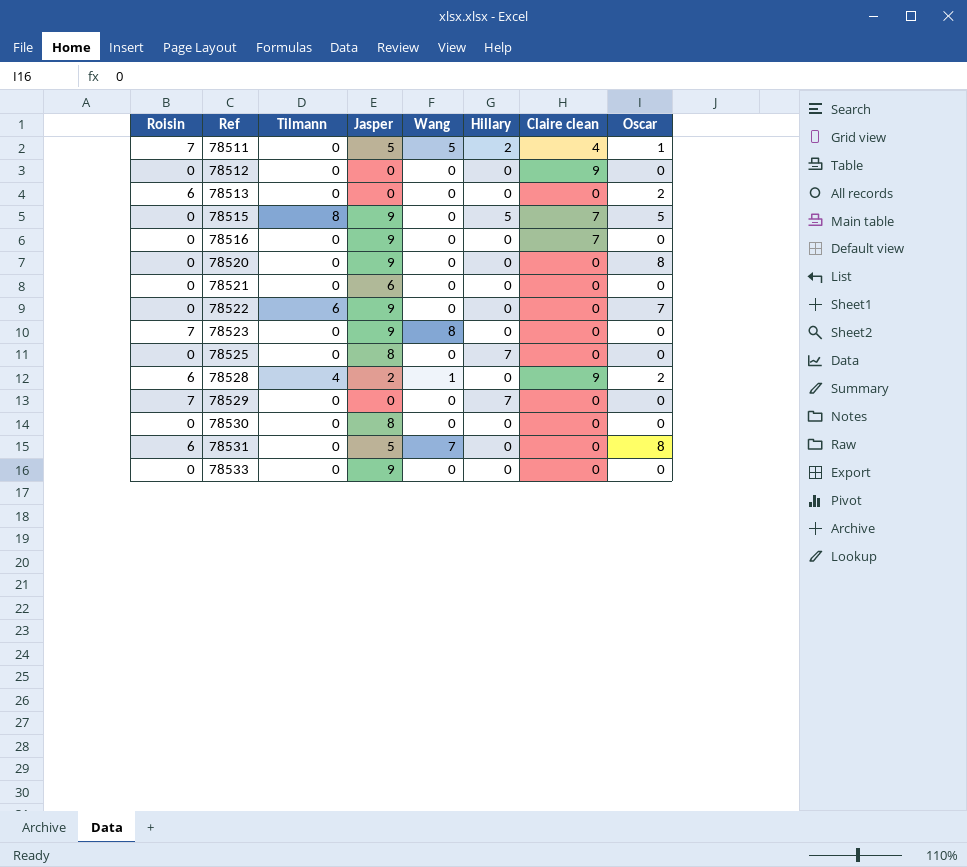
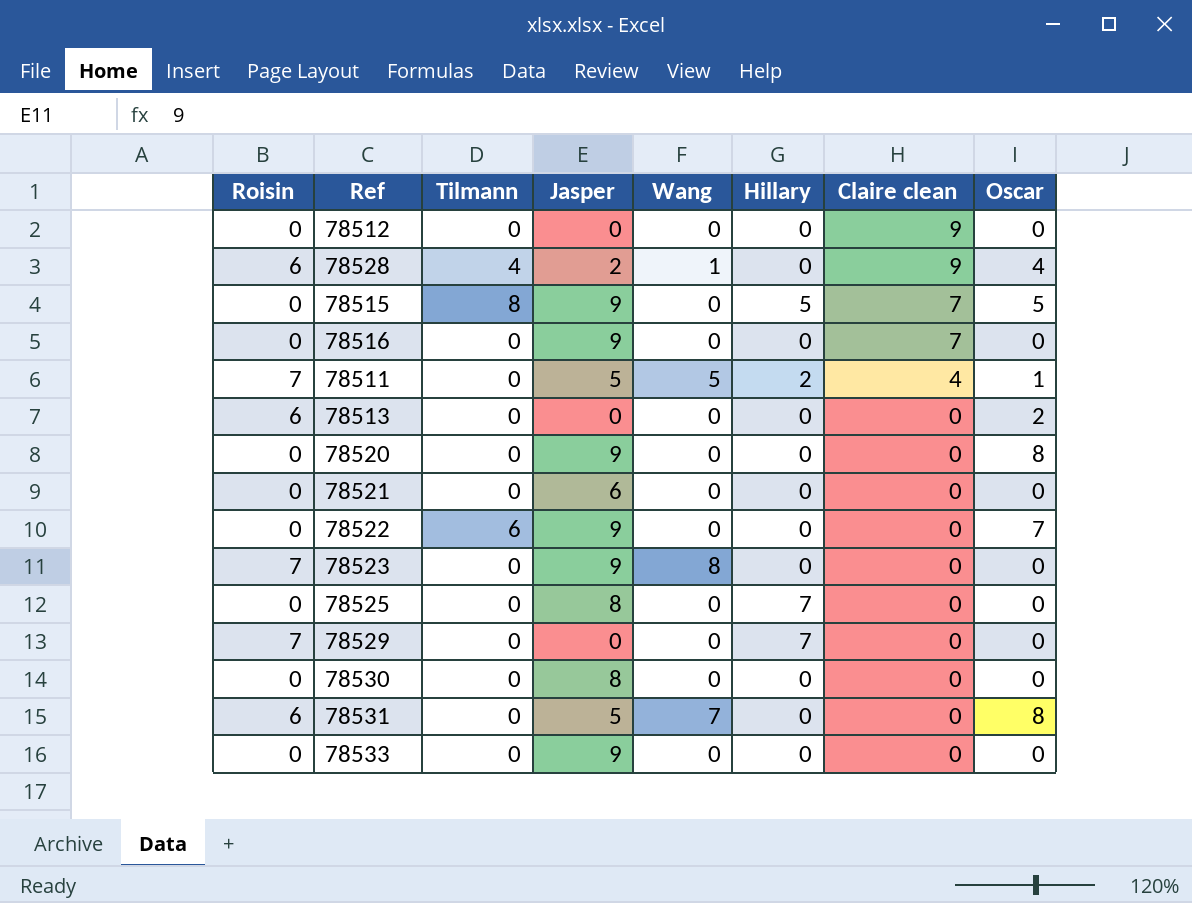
row order: Ref ascending -> Claire clean descending
78528 | Oscar: 2 -> 4

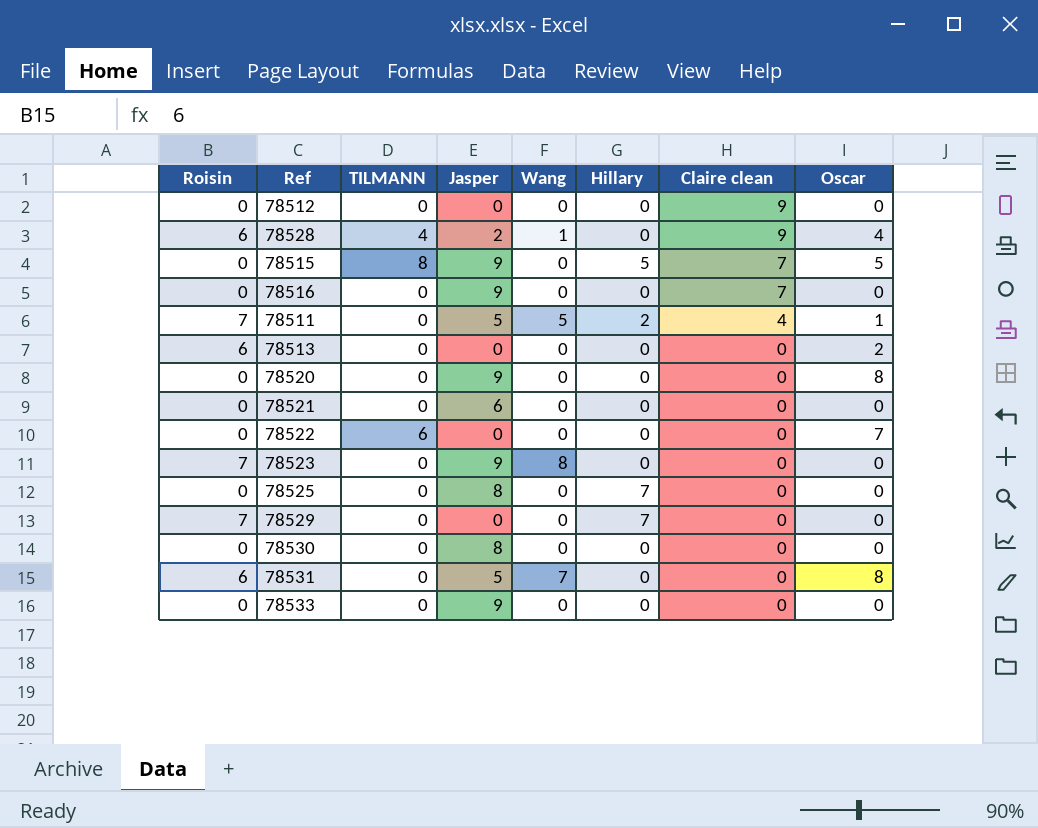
column name: Tilmann -> TILMANN
78522 | Jasper: 9 -> 0

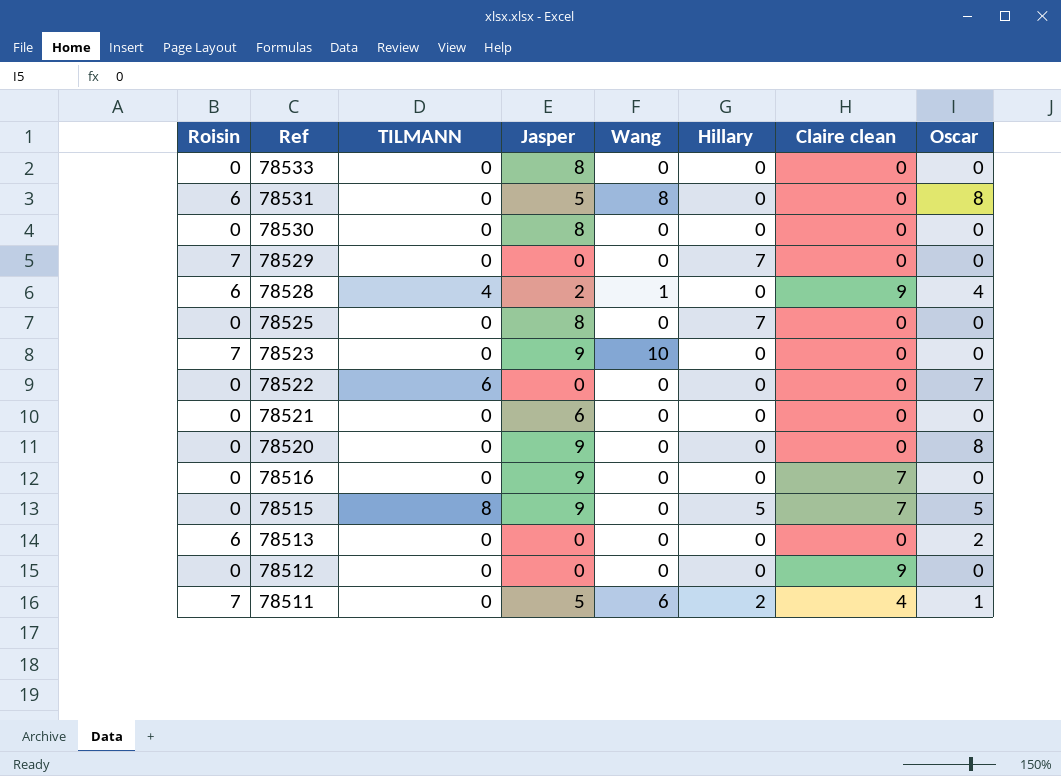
row order: Claire clean descending -> Ref descending
78533 | Jasper: 9 -> 8
78531 | Wang: 7 -> 8
78523 | Wang: 8 -> 10
78511 | Wang: 5 -> 6

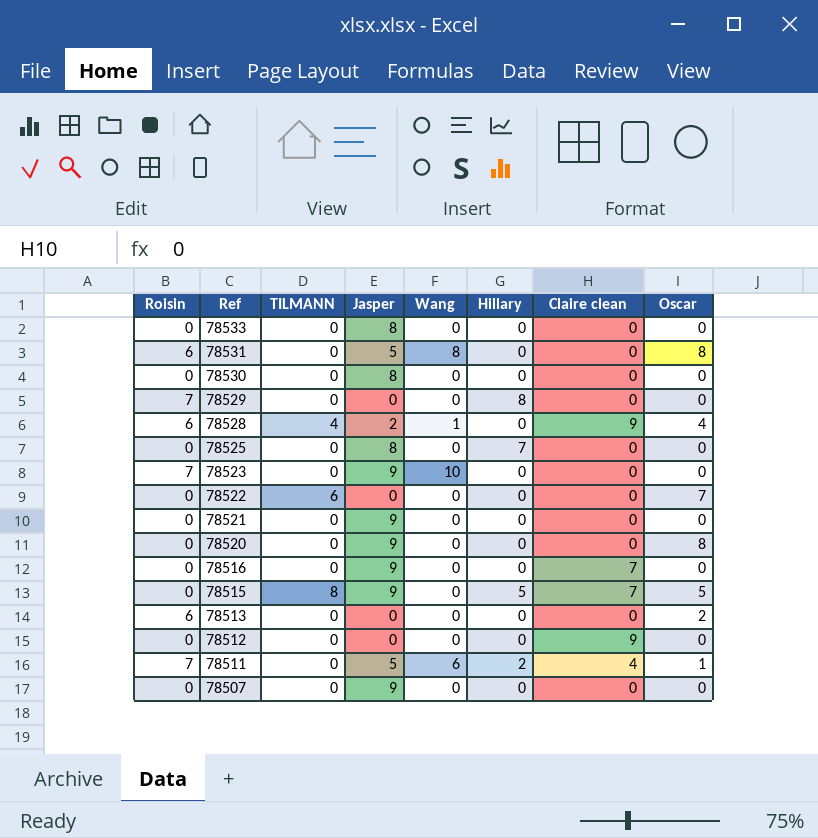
78529 | Hillary: 7 -> 8
78521 | Jasper: 6 -> 9
row 78507: none -> 0 | 0 | 9 | 0 | 0 | 0 | 0

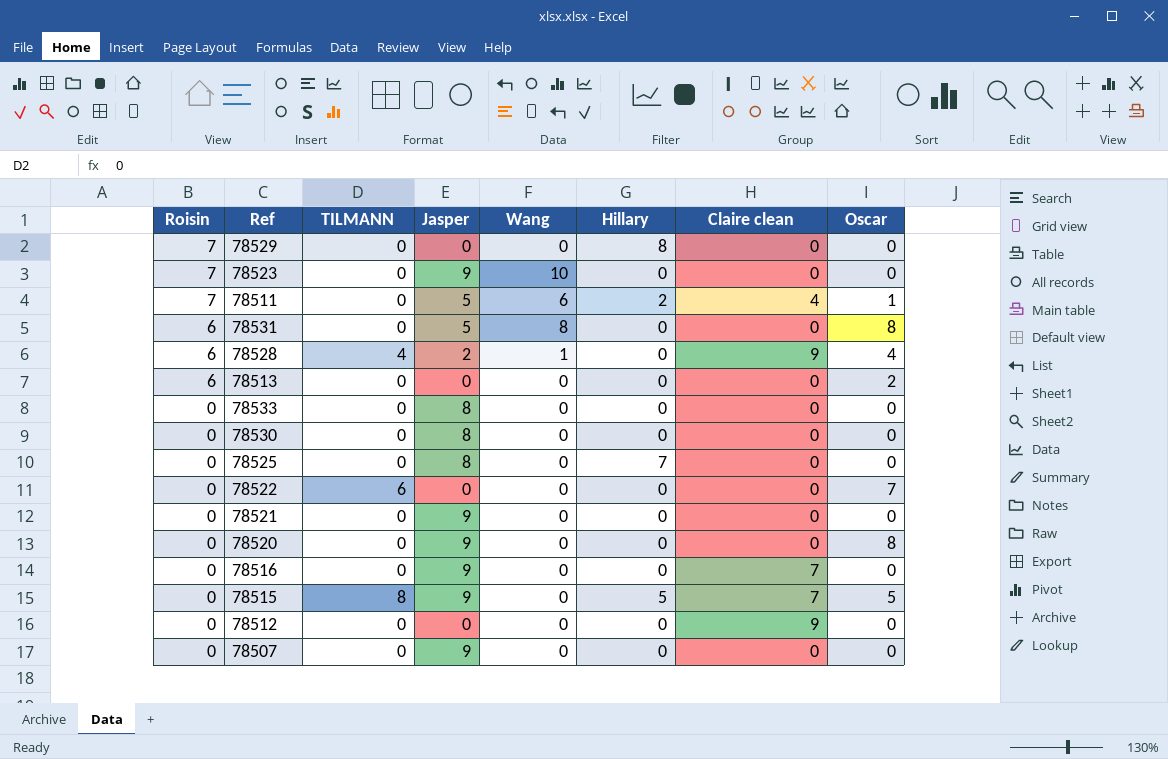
row order: Ref descending -> Roisin descending

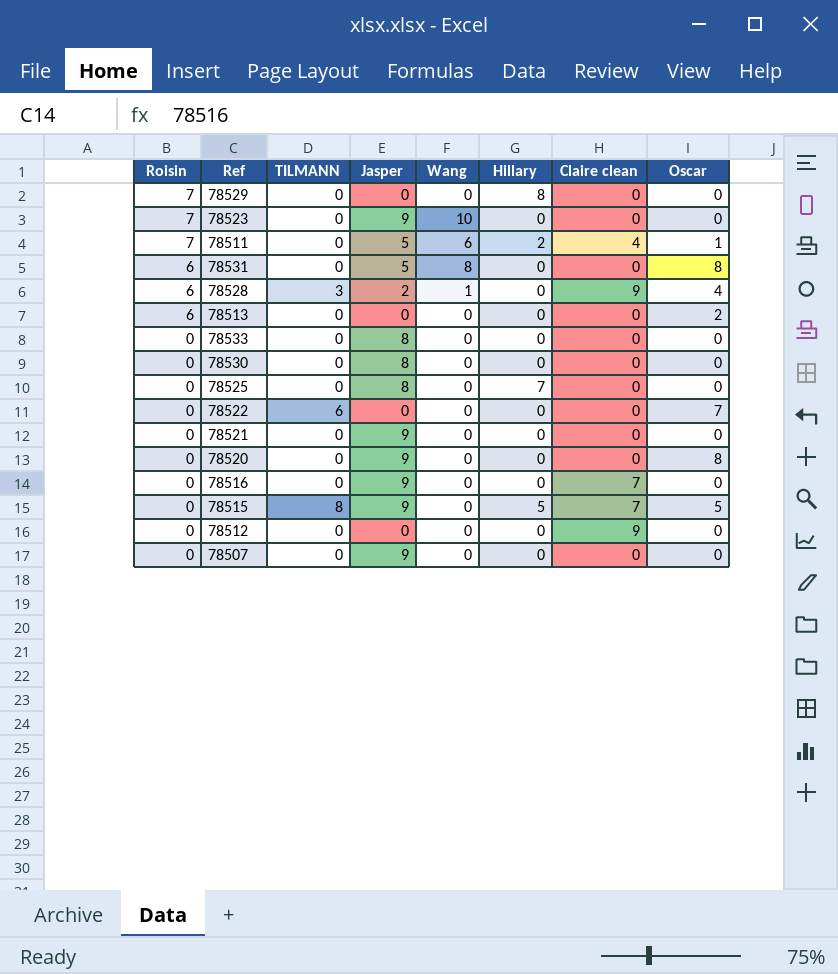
78528 | TILMANN: 4 -> 3

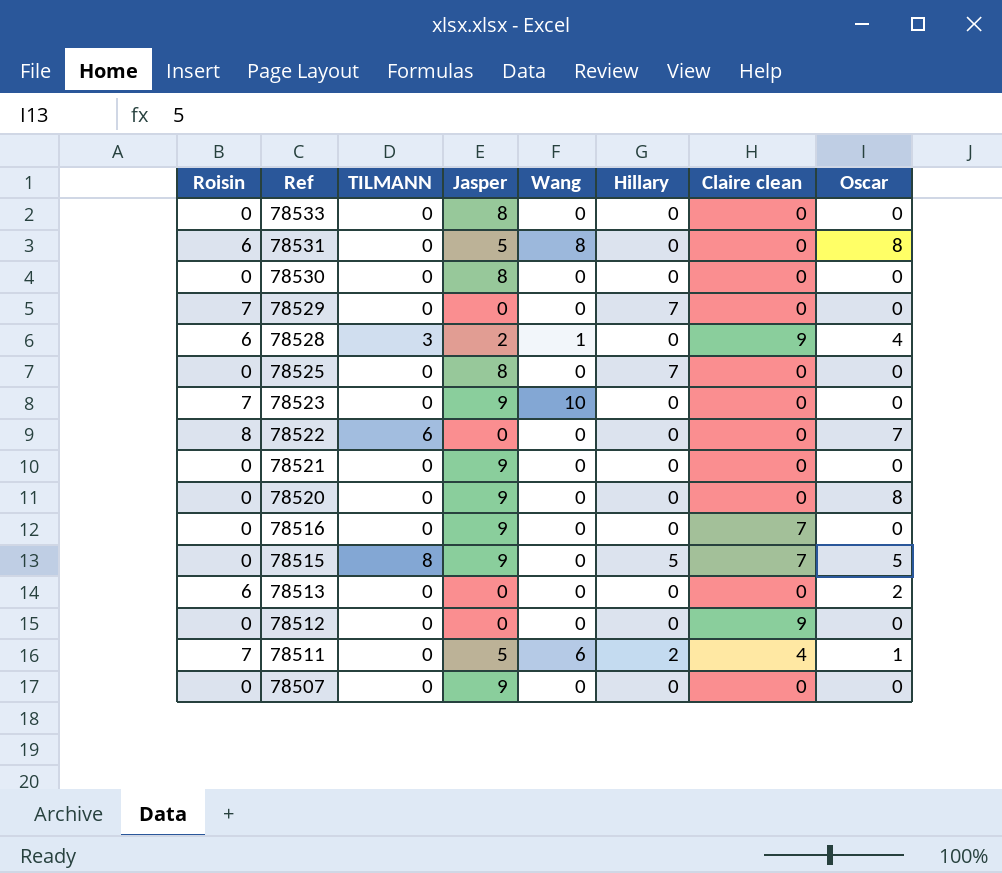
row order: Roisin descending -> Ref descending
78529 | Hillary: 8 -> 7
78522 | Roisin: 0 -> 8

